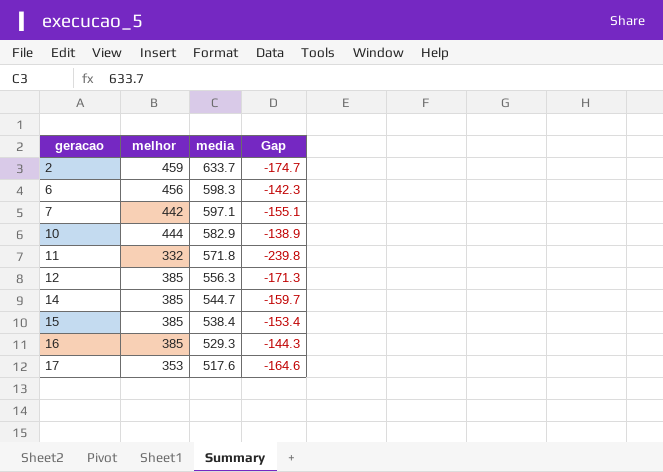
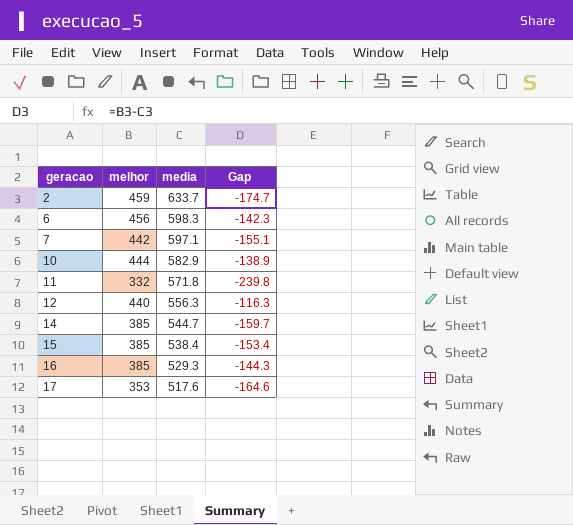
12 | melhor: 385 -> 440
12 | Gap: -171.3 -> -116.3

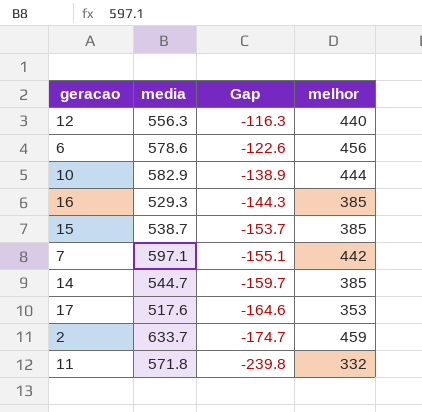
row order: geracao ascending -> Gap descending
column melhor | position: 2 -> 4
6 | media: 598.3 -> 578.6
6 | Gap: -142.3 -> -122.6
15 | media: 538.4 -> 538.7
15 | Gap: -153.4 -> -153.7

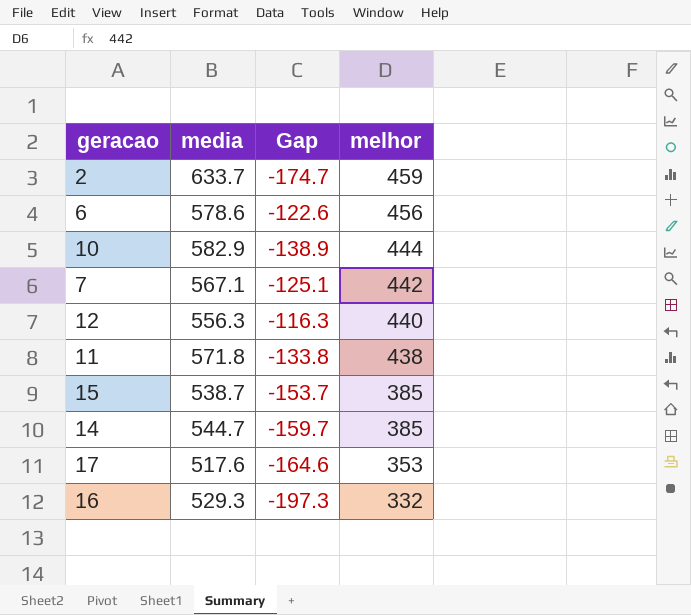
row order: Gap descending -> melhor descending
7 | media: 597.1 -> 567.1
7 | Gap: -155.1 -> -125.1
11 | Gap: -239.8 -> -133.8
11 | melhor: 332 -> 438
16 | Gap: -144.3 -> -197.3
16 | melhor: 385 -> 332

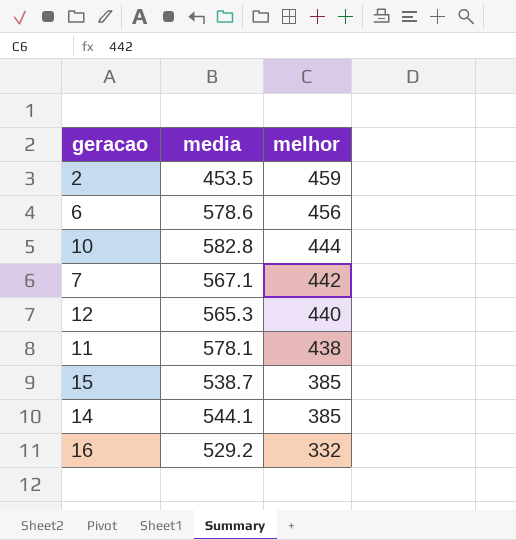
column Gap | formula: [melhor] - [media] -> none
row 17: 517.6 | -164.6 | 353 -> none
2 | media: 633.7 -> 453.5
10 | media: 582.9 -> 582.8
12 | media: 556.3 -> 565.3
11 | media: 571.8 -> 578.1
14 | media: 544.7 -> 544.1
16 | media: 529.3 -> 529.2

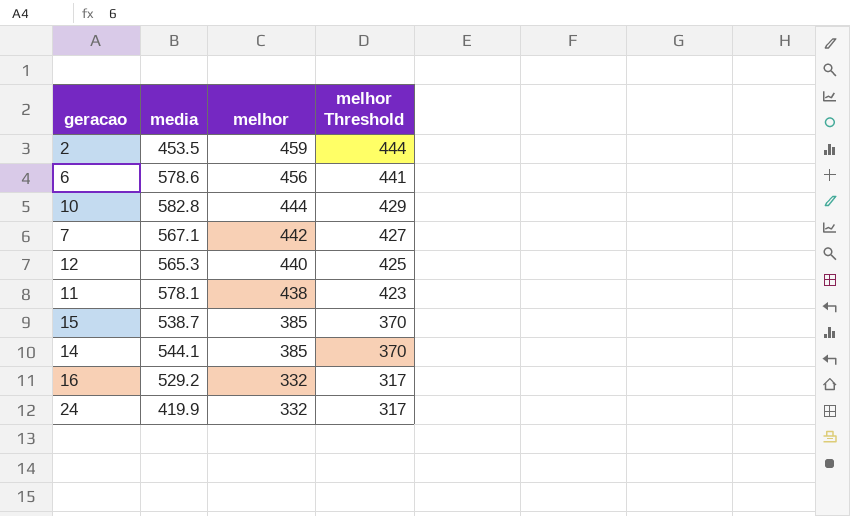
column melhor Threshold | formula: none -> [melhor] - 15
row 24: none -> 419.9 | 332 | 317

